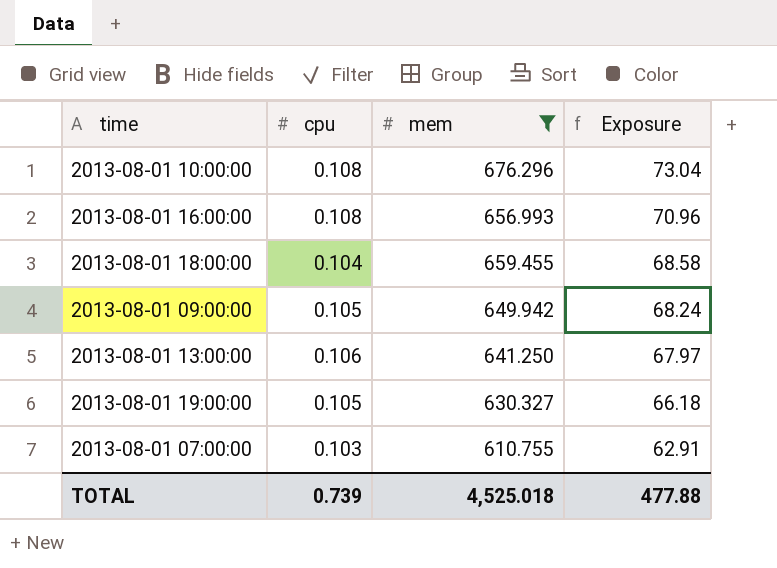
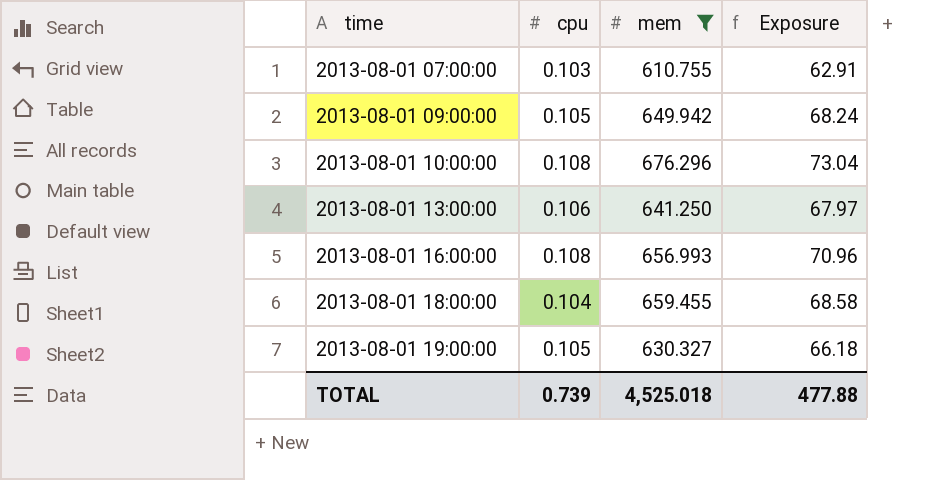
row order: Exposure descending -> time ascending

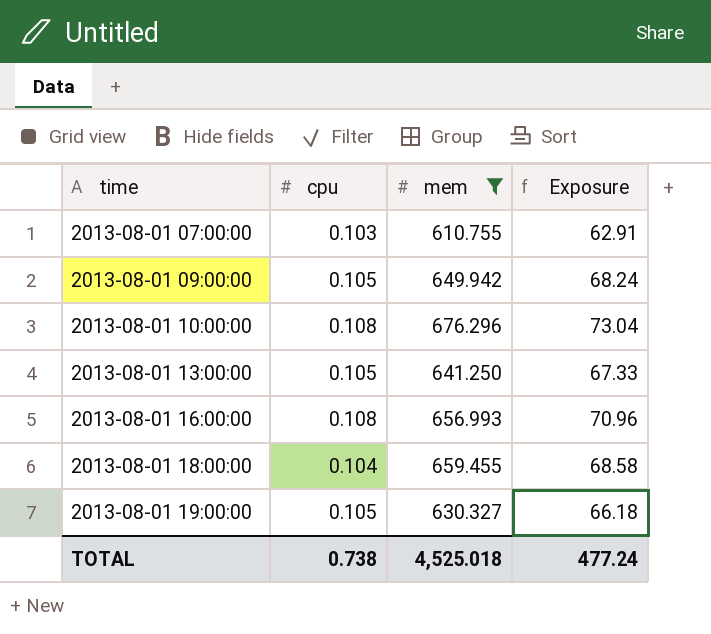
2013-08-01 13:00:00 | cpu: 0.106 -> 0.105
2013-08-01 13:00:00 | Exposure: 67.97 -> 67.33
TOTAL | cpu: 0.739 -> 0.738
TOTAL | Exposure: 477.88 -> 477.24

